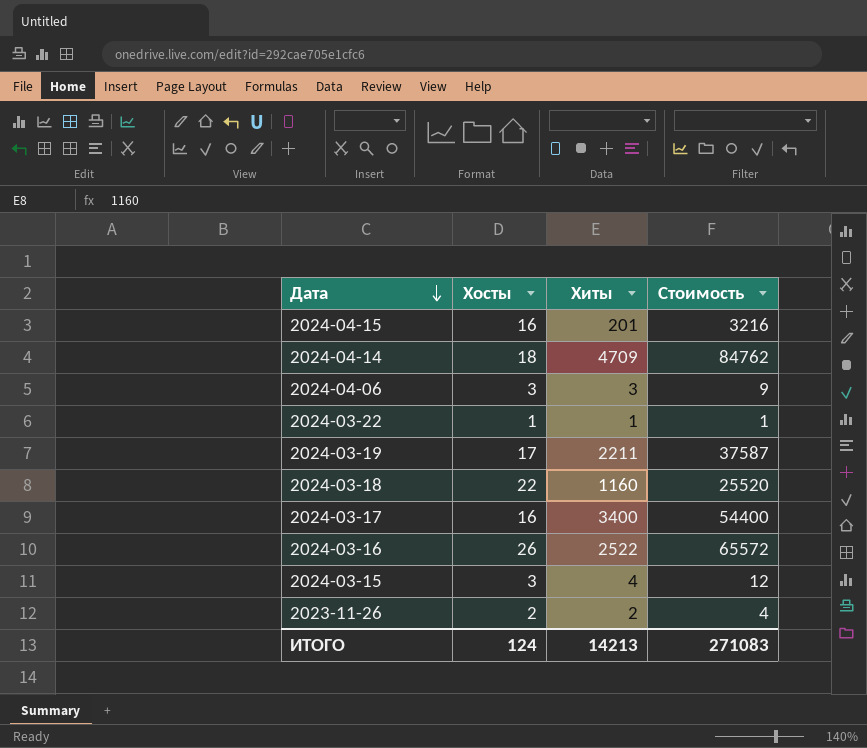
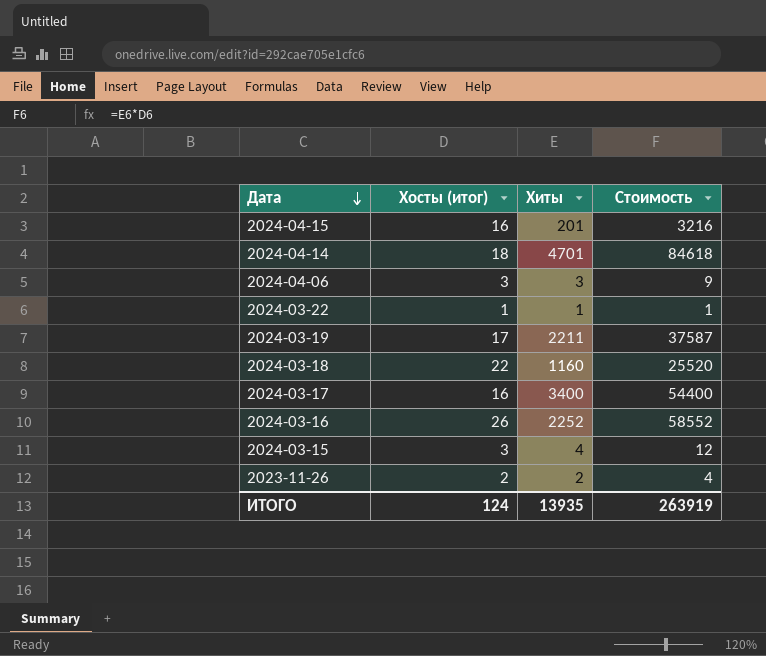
column name: Хосты -> Хосты (итог)
2024-04-14 | Хиты: 4709 -> 4701
2024-04-14 | Стоимость: 84762 -> 84618
2024-03-16 | Хиты: 2522 -> 2252
2024-03-16 | Стоимость: 65572 -> 58552
ИТОГО | Хиты: 14213 -> 13935
ИТОГО | Стоимость: 271083 -> 263919

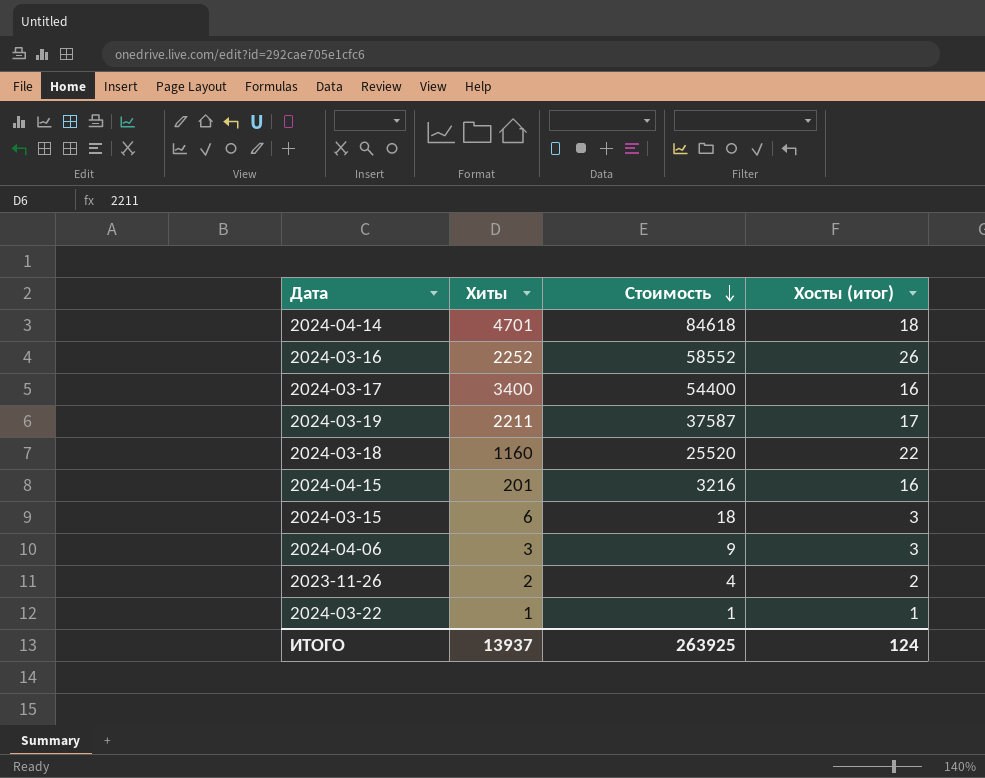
row order: Дата descending -> Стоимость descending
column Хосты (итог) | position: 2 -> 4
2024-03-15 | Хиты: 4 -> 6
2024-03-15 | Стоимость: 12 -> 18
ИТОГО | Хиты: 13935 -> 13937
ИТОГО | Стоимость: 263919 -> 263925

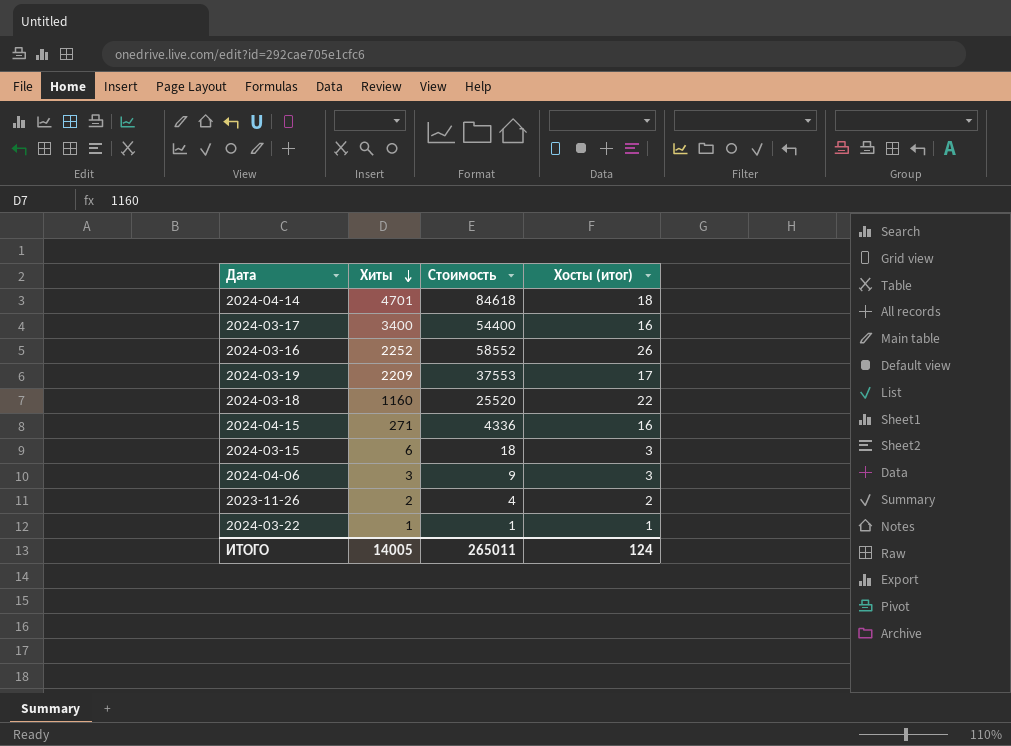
row order: Стоимость descending -> Хиты descending
2024-03-19 | Хиты: 2211 -> 2209
2024-03-19 | Стоимость: 37587 -> 37553
2024-04-15 | Хиты: 201 -> 271
2024-04-15 | Стоимость: 3216 -> 4336
ИТОГО | Хиты: 13937 -> 14005
ИТОГО | Стоимость: 263925 -> 265011

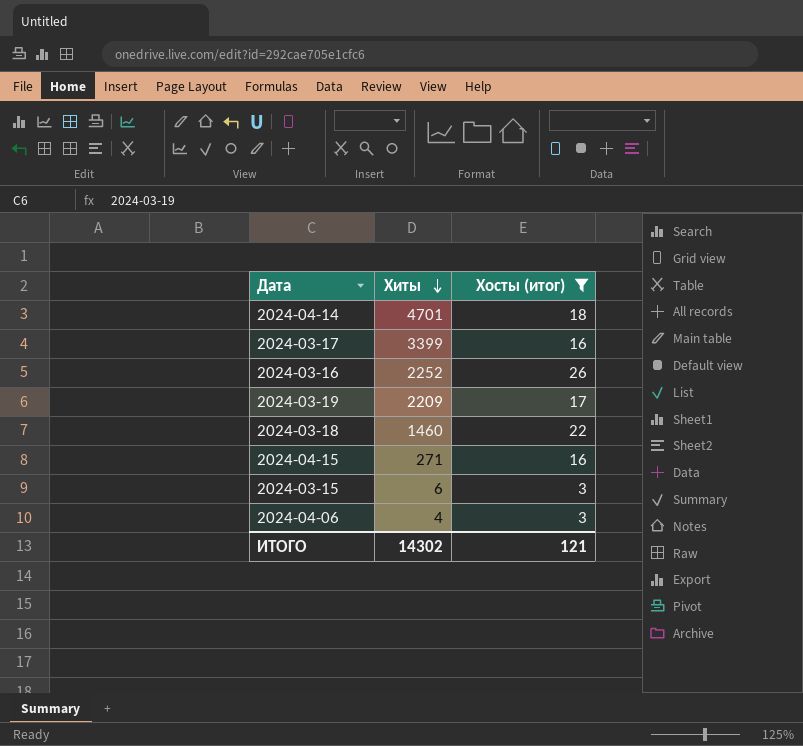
filter: none -> Хосты (итог) >= 3
column Стоимость | formula: [Хиты] * [Хосты (итог)] -> none
2024-03-17 | Хиты: 3400 -> 3399
2024-03-18 | Хиты: 1160 -> 1460
2024-04-06 | Хиты: 3 -> 4
ИТОГО | Хиты: 14005 -> 14302
ИТОГО | Хосты (итог): 124 -> 121

